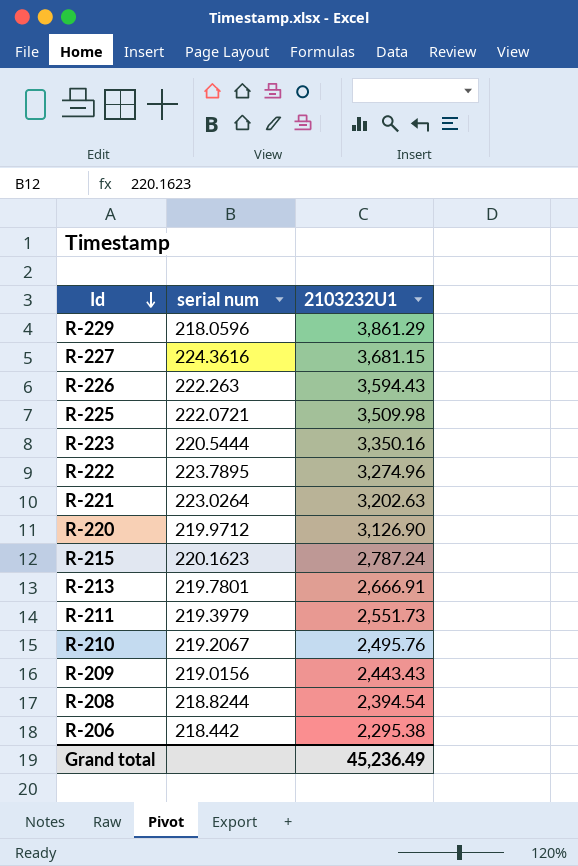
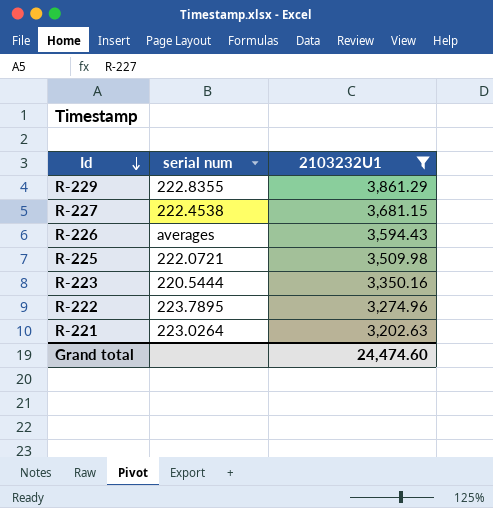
filter: none -> 2103232U1 >= 3,202.63
R-229 | serial num: 218.0596 -> 222.8355
R-227 | serial num: 224.3616 -> 222.4538
R-226 | serial num: 222.263 -> averages
Grand total | 2103232U1: 45,236.49 -> 24,474.60

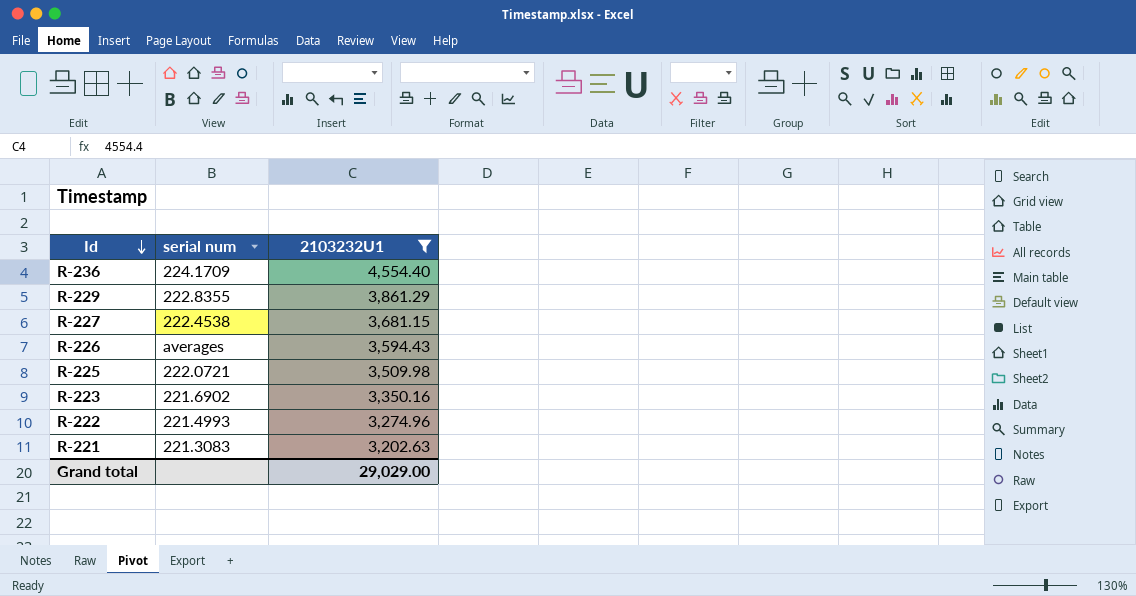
row R-236: none -> 224.1709 | 4,554.40
R-223 | serial num: 220.5444 -> 221.6902
R-222 | serial num: 223.7895 -> 221.4993
R-221 | serial num: 223.0264 -> 221.3083
Grand total | 2103232U1: 24,474.60 -> 29,029.00

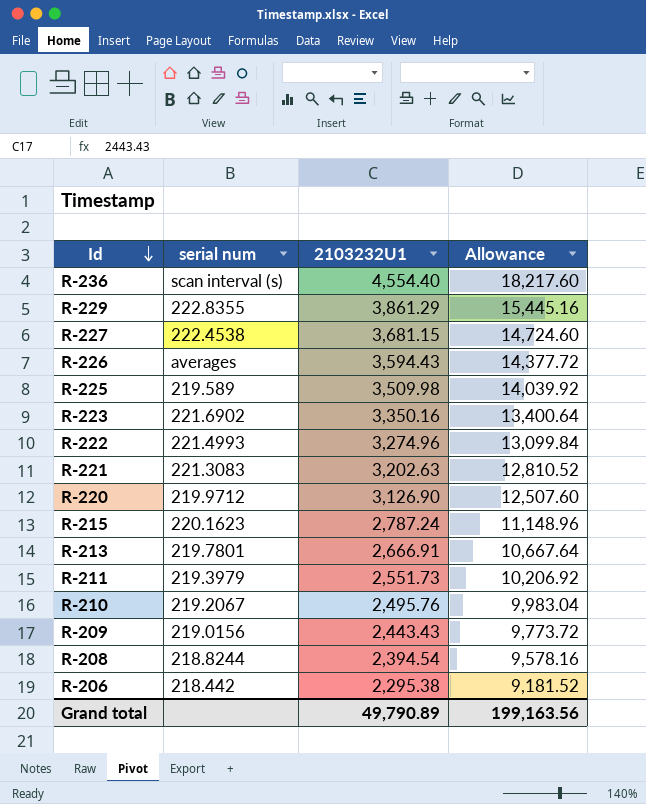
filter: 2103232U1 >= 3,202.63 -> none
column Allowance | formula: none -> [2103232U1] * 4
R-236 | serial num: 224.1709 -> scan interval (s)
R-225 | serial num: 222.0721 -> 219.589
Grand total | 2103232U1: 29,029.00 -> 49,790.89

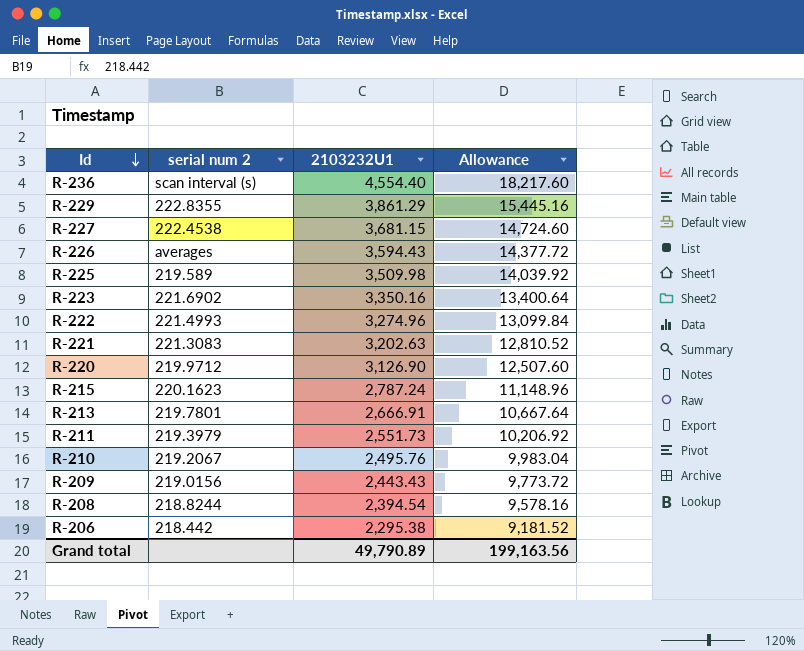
column name: serial num -> serial num 2

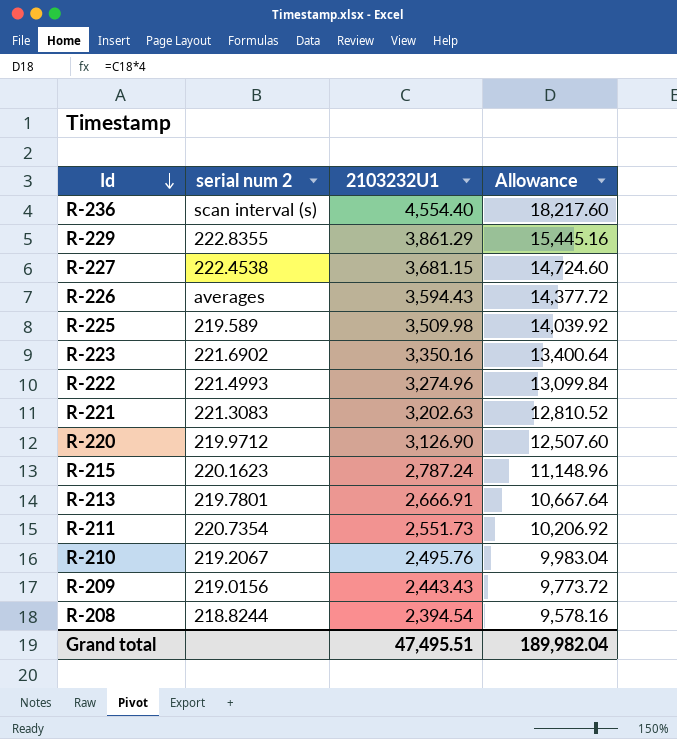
row R-206: 218.442 | 2,295.38 | 9,181.52 -> none
R-211 | serial num 2: 219.3979 -> 220.7354
Grand total | 2103232U1: 49,790.89 -> 47,495.51
Grand total | Allowance: 199,163.56 -> 189,982.04

